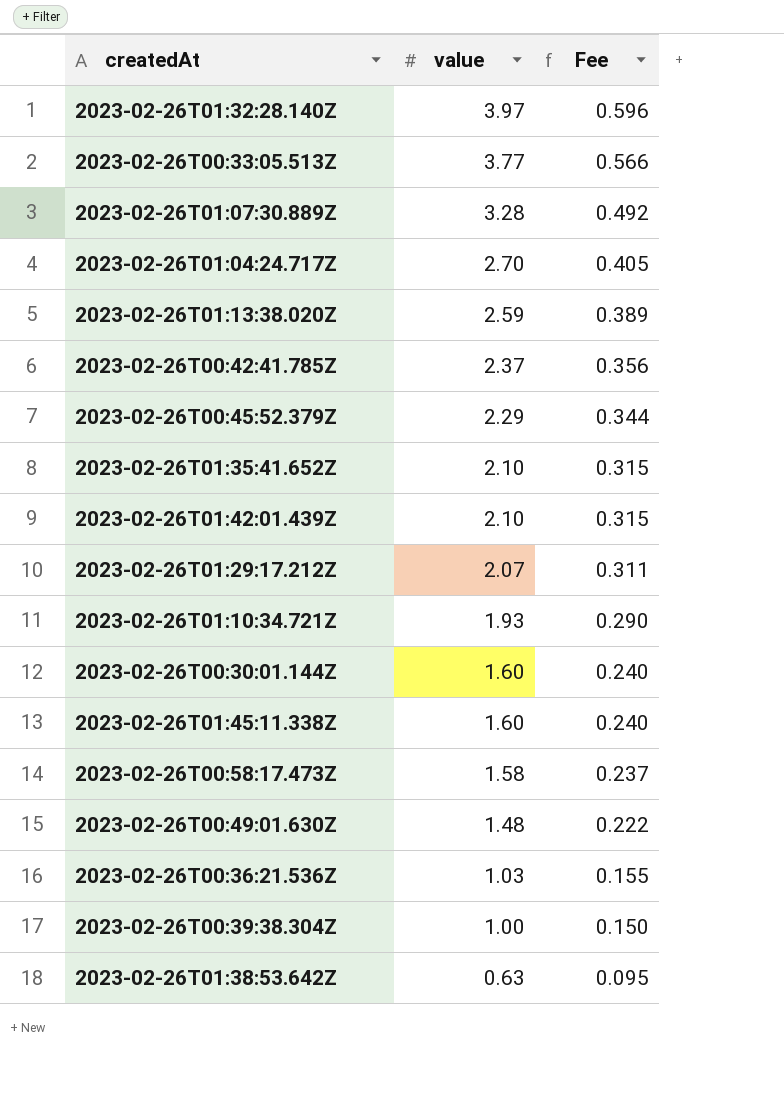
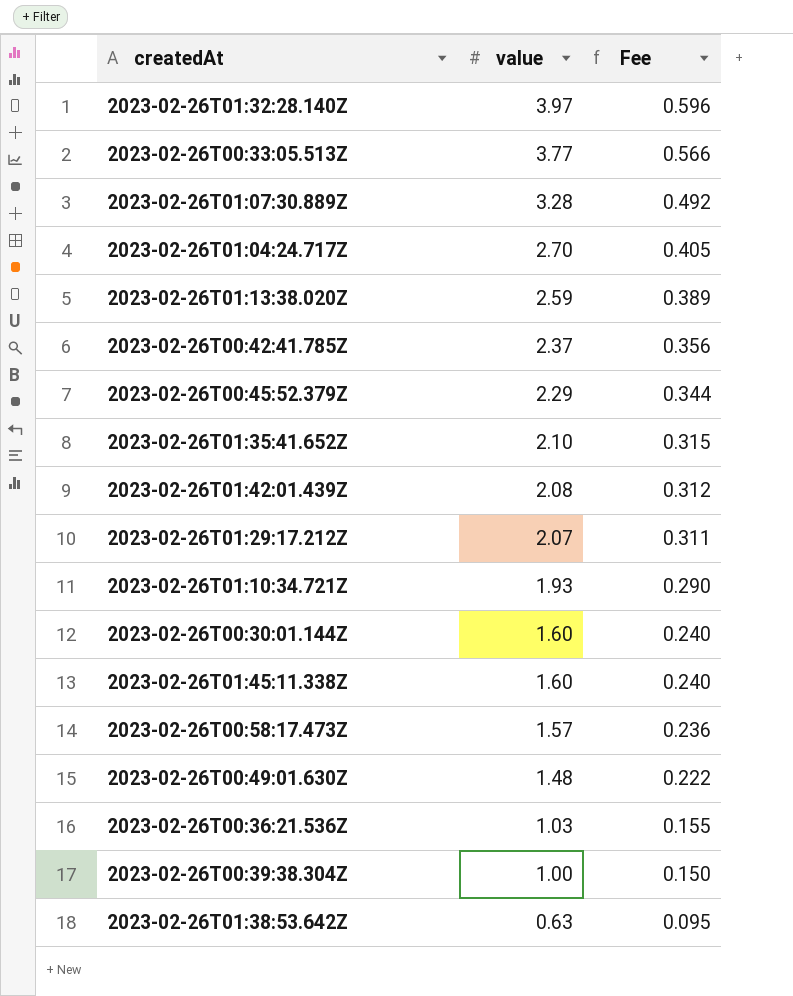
2023-02-26T01:42:01.439Z | value: 2.10 -> 2.08
2023-02-26T01:42:01.439Z | Fee: 0.315 -> 0.312
2023-02-26T00:58:17.473Z | value: 1.58 -> 1.57
2023-02-26T00:58:17.473Z | Fee: 0.237 -> 0.236

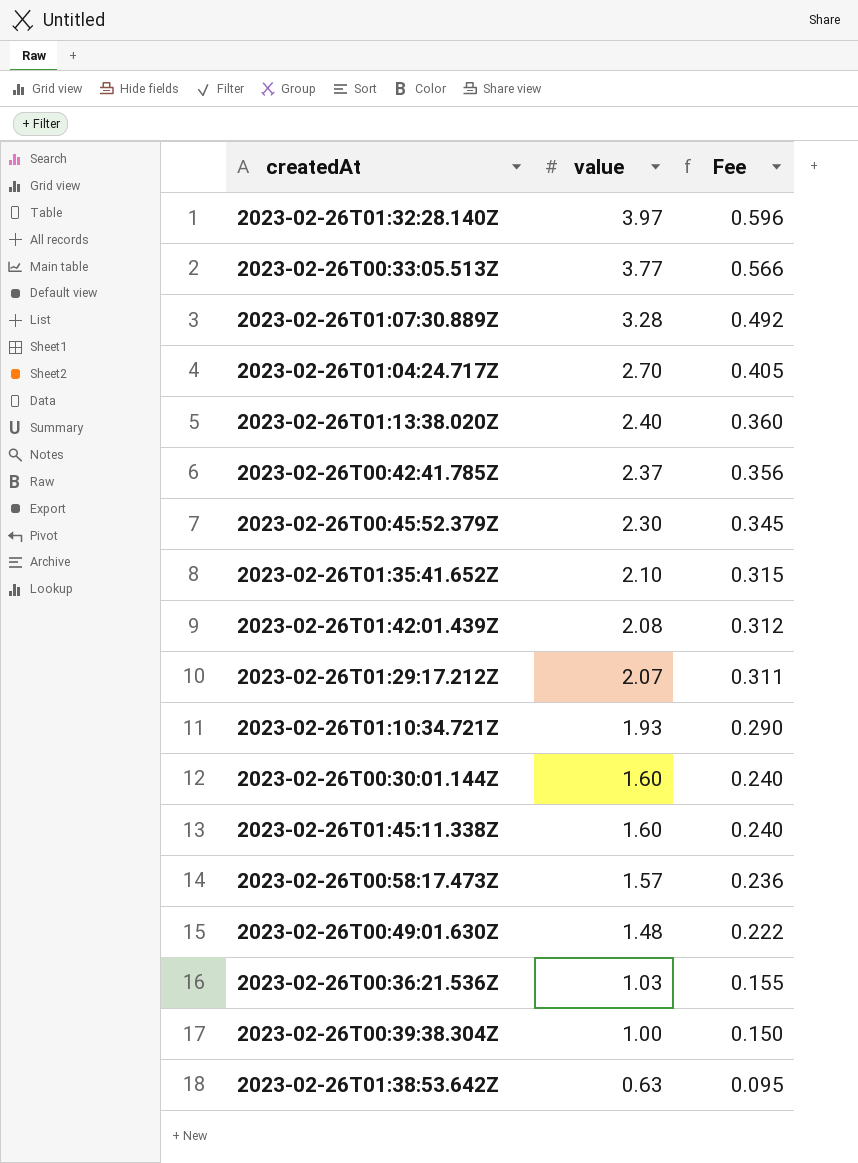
2023-02-26T01:13:38.020Z | value: 2.59 -> 2.40
2023-02-26T01:13:38.020Z | Fee: 0.389 -> 0.360
2023-02-26T00:45:52.379Z | value: 2.29 -> 2.30
2023-02-26T00:45:52.379Z | Fee: 0.344 -> 0.345

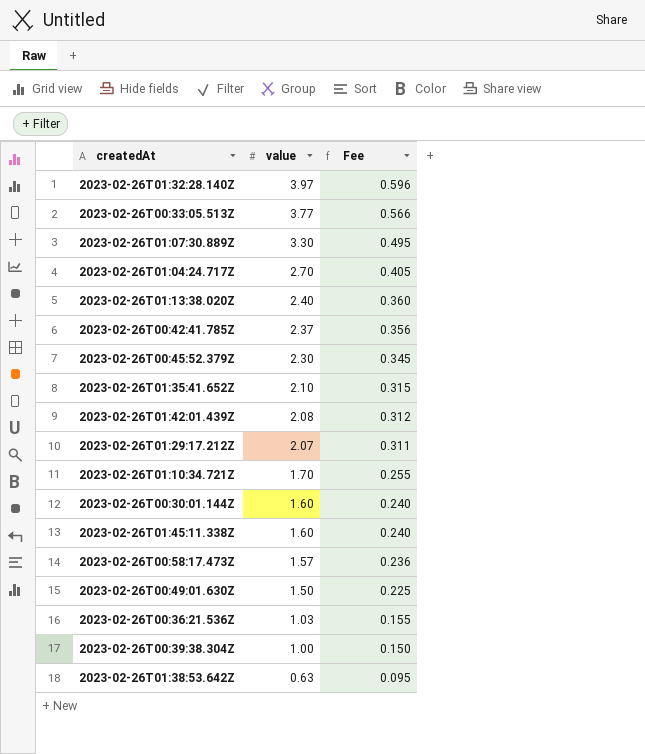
2023-02-26T01:07:30.889Z | value: 3.28 -> 3.30
2023-02-26T01:07:30.889Z | Fee: 0.492 -> 0.495
2023-02-26T01:10:34.721Z | value: 1.93 -> 1.70
2023-02-26T01:10:34.721Z | Fee: 0.290 -> 0.255
2023-02-26T00:49:01.630Z | value: 1.48 -> 1.50
2023-02-26T00:49:01.630Z | Fee: 0.222 -> 0.225

